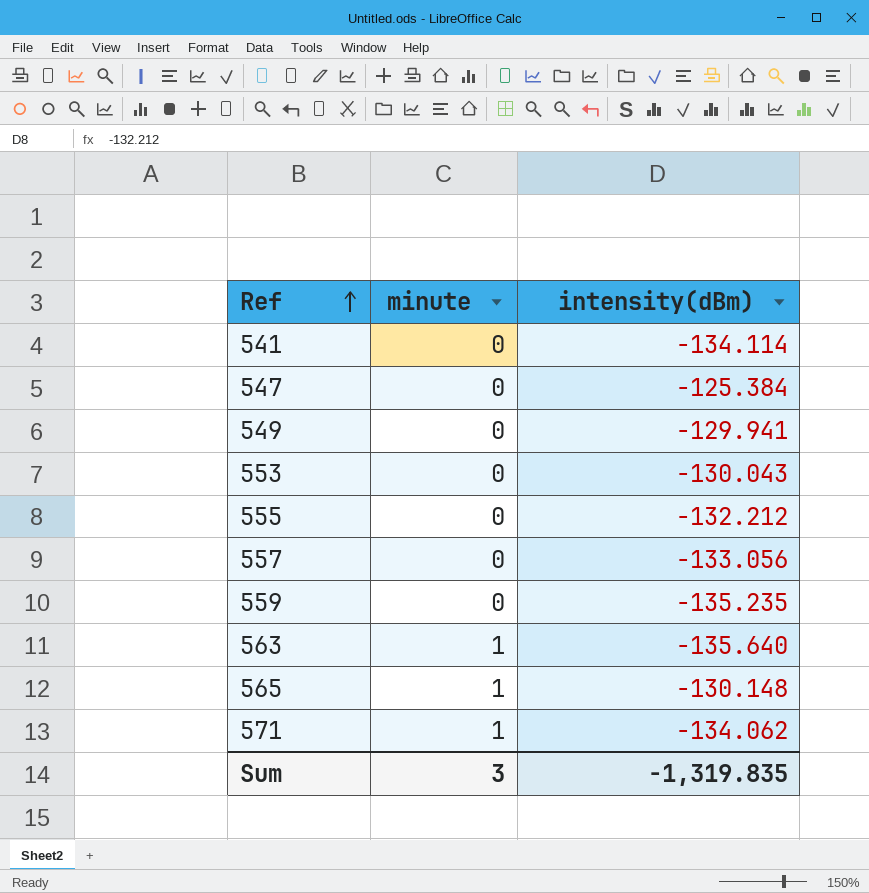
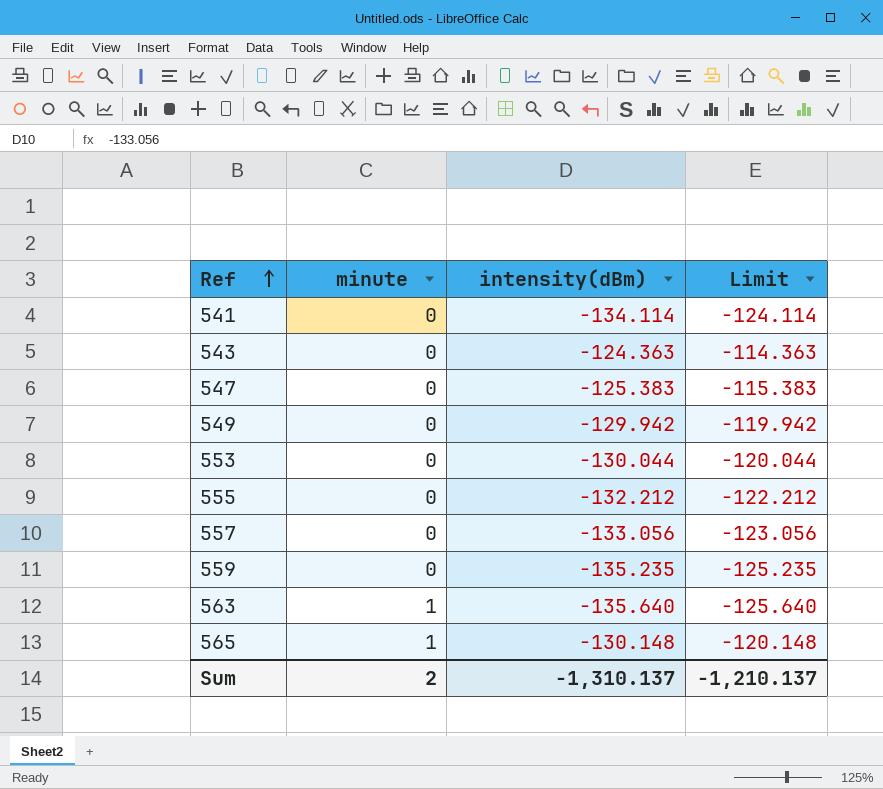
column Limit | formula: none -> [intensity(dBm)] + 10
row 571: 1 | -134.062 -> none
row 543: none -> 0 | -124.363 | -114.363
547 | intensity(dBm): -125.384 -> -125.383
549 | intensity(dBm): -129.941 -> -129.942
553 | intensity(dBm): -130.043 -> -130.044
Sum | minute: 3 -> 2
Sum | intensity(dBm): -1,319.835 -> -1,310.137

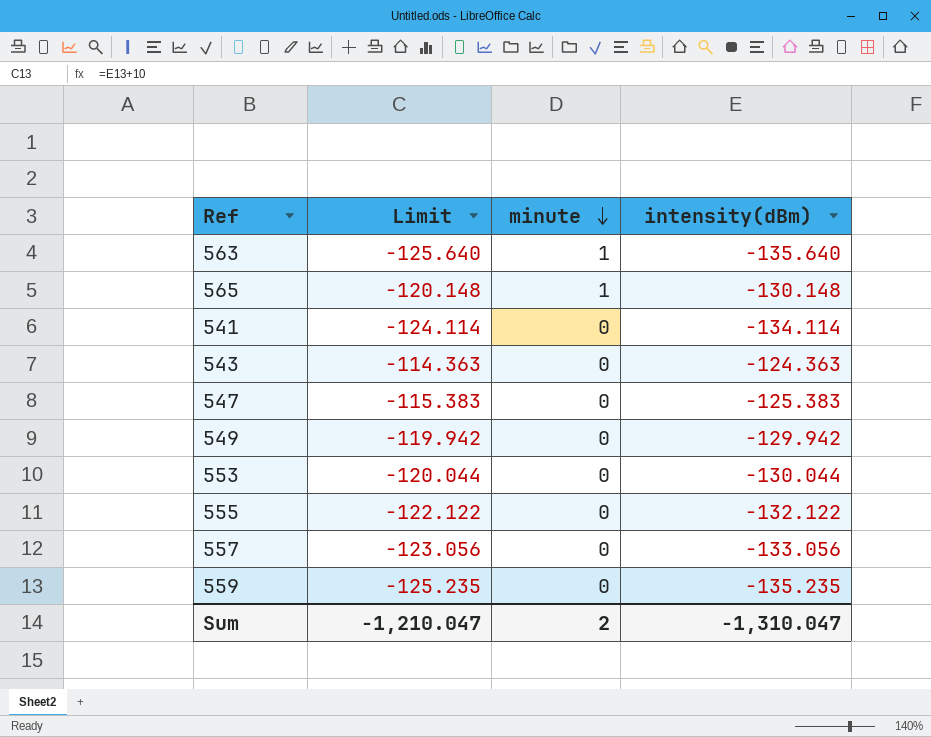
row order: Ref ascending -> minute descending
column Limit | position: 4 -> 2
555 | Limit: -122.212 -> -122.122
555 | intensity(dBm): -132.212 -> -132.122
Sum | Limit: -1,210.137 -> -1,210.047
Sum | intensity(dBm): -1,310.137 -> -1,310.047

